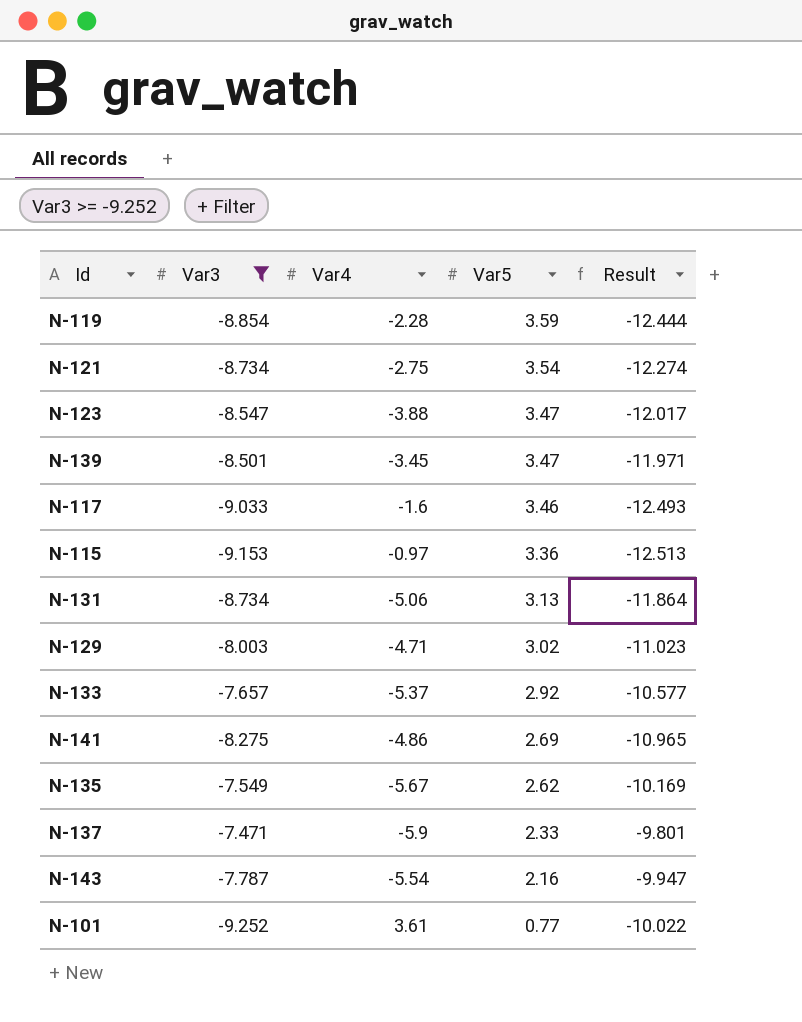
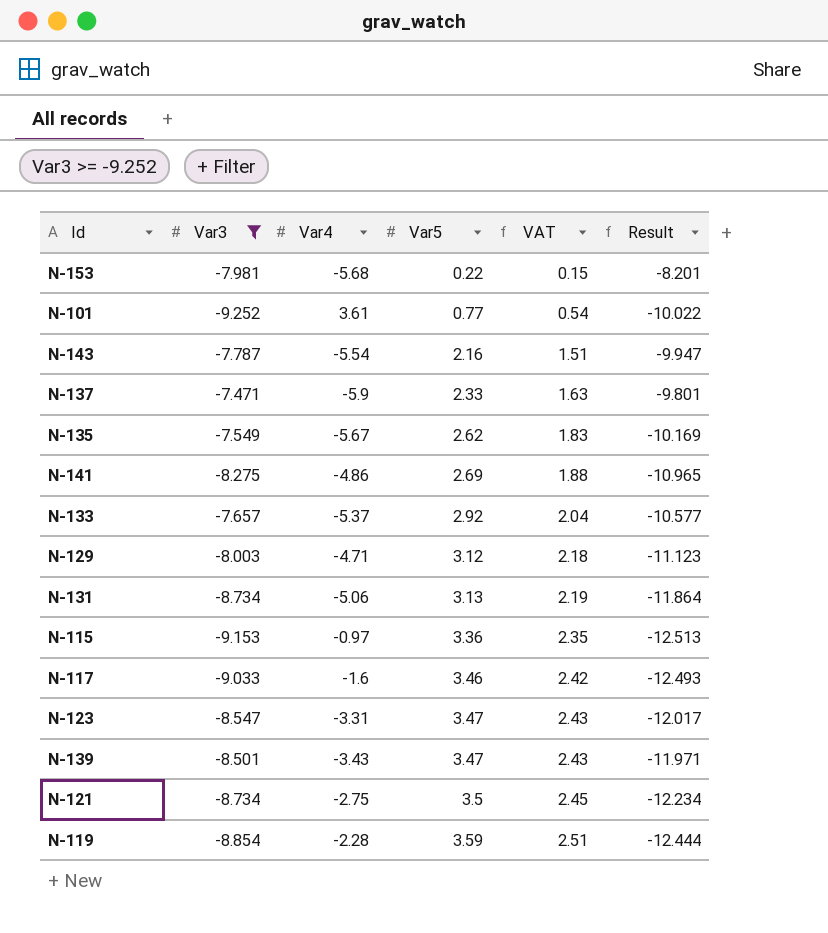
row order: Var5 descending -> Var5 ascending
column VAT | formula: none -> [Var5] * 0.7
row N-153: none -> -7.981 | -5.68 | 0.22 | 0.15 | -8.201
N-129 | Var5: 3.02 -> 3.12
N-129 | Result: -11.023 -> -11.123
N-123 | Var4: -3.88 -> -3.31
N-139 | Var4: -3.45 -> -3.43
N-121 | Var5: 3.54 -> 3.5
N-121 | Result: -12.274 -> -12.234

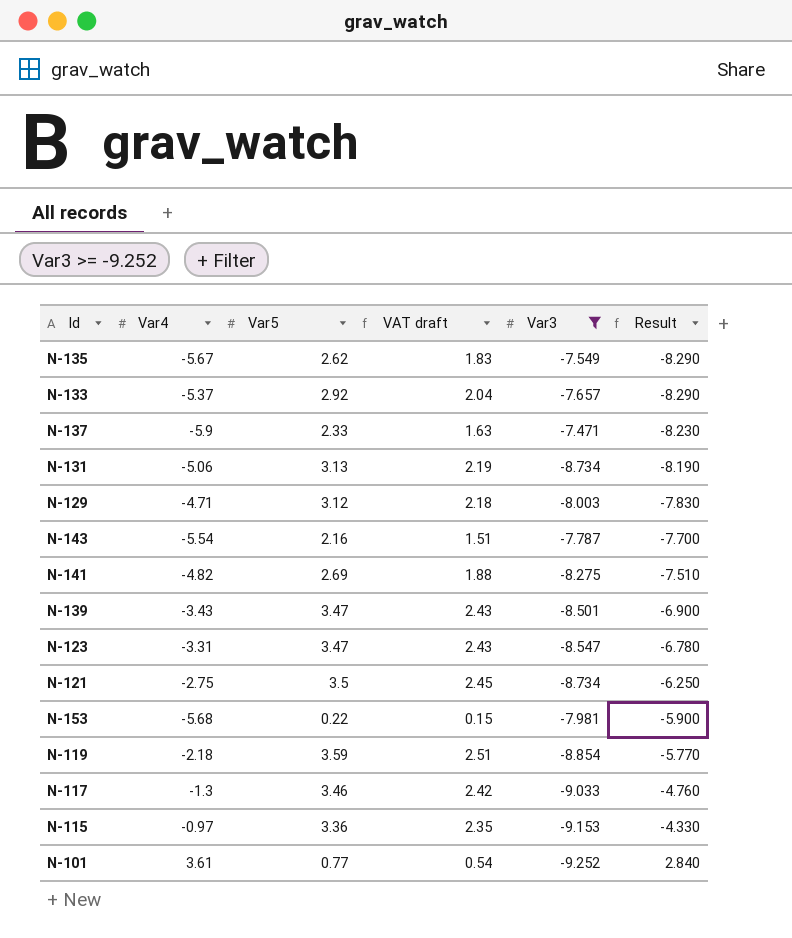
row order: Var5 ascending -> Result ascending
column name: VAT -> VAT draft
column Var3 | position: 2 -> 5
column Result | formula: [Var3] - [Var5] -> [Var4] - [Var5]
N-141 | Var4: -4.86 -> -4.82
N-119 | Var4: -2.28 -> -2.18
N-117 | Var4: -1.6 -> -1.3

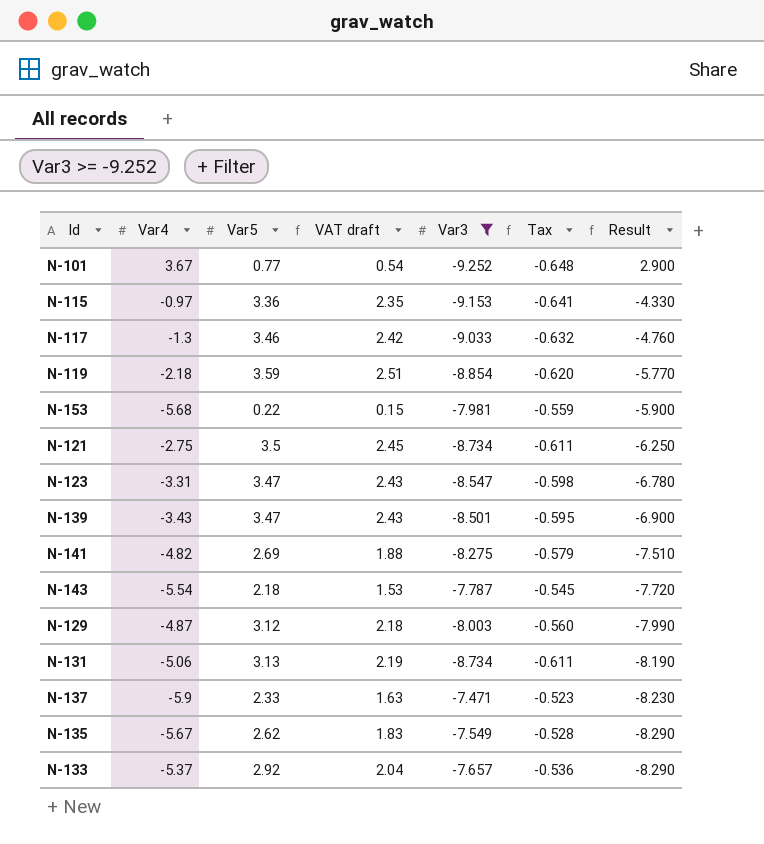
row order: Result ascending -> Result descending
column Tax | formula: none -> [Var3] * 0.07
N-101 | Var4: 3.61 -> 3.67
N-101 | Result: 2.840 -> 2.900
N-143 | Var5: 2.16 -> 2.18
N-143 | VAT draft: 1.51 -> 1.53
N-143 | Result: -7.700 -> -7.720
N-129 | Var4: -4.71 -> -4.87
N-129 | Result: -7.830 -> -7.990

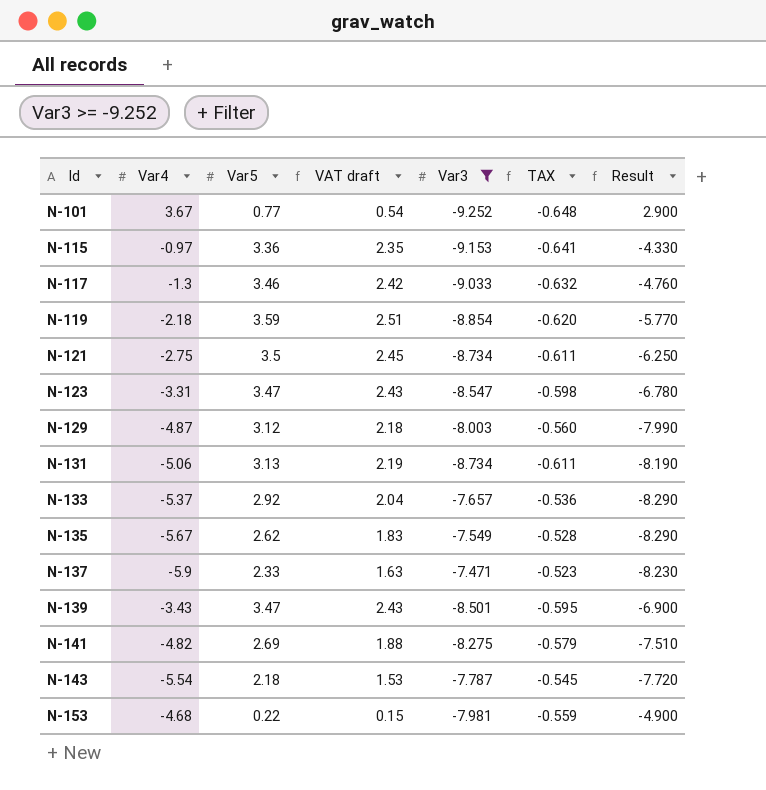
row order: Result descending -> Id ascending
column name: Tax -> TAX
N-153 | Var4: -5.68 -> -4.68
N-153 | Result: -5.900 -> -4.900

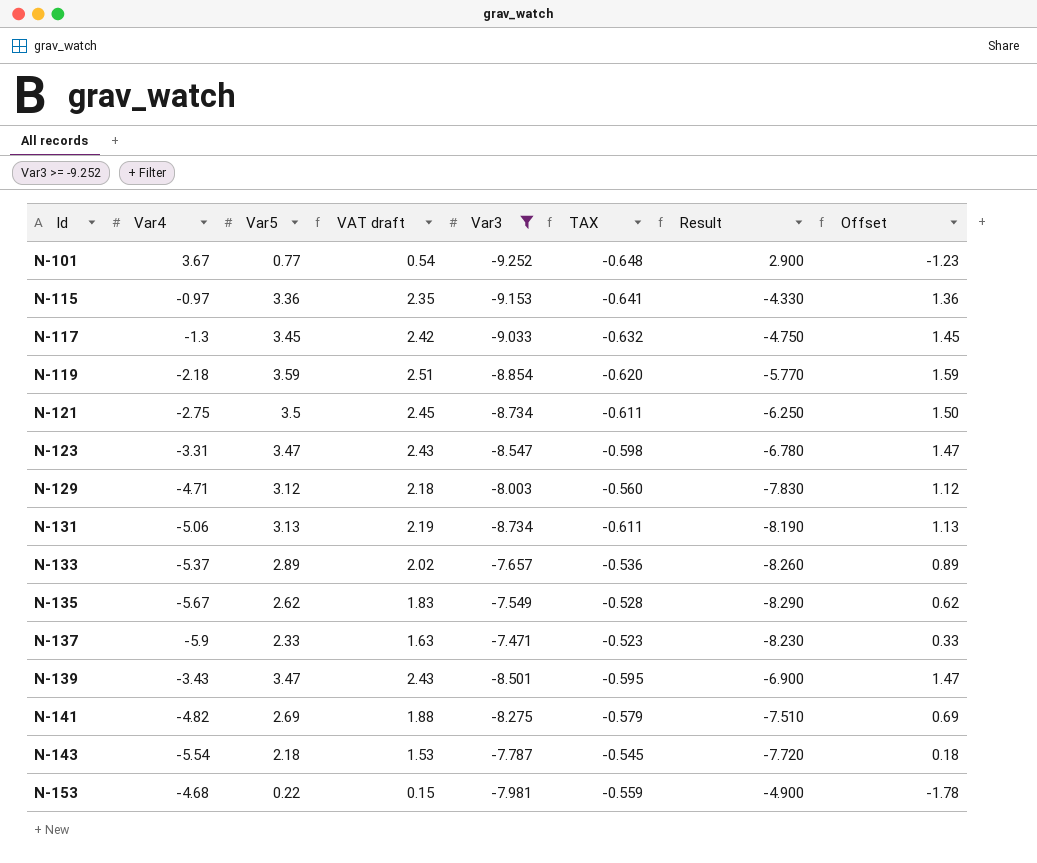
column Offset | formula: none -> [Var5] - 2
N-117 | Var5: 3.46 -> 3.45
N-117 | Result: -4.760 -> -4.750
N-129 | Var4: -4.87 -> -4.71
N-129 | Result: -7.990 -> -7.830
N-133 | Var5: 2.92 -> 2.89
N-133 | VAT draft: 2.04 -> 2.02
N-133 | Result: -8.290 -> -8.260

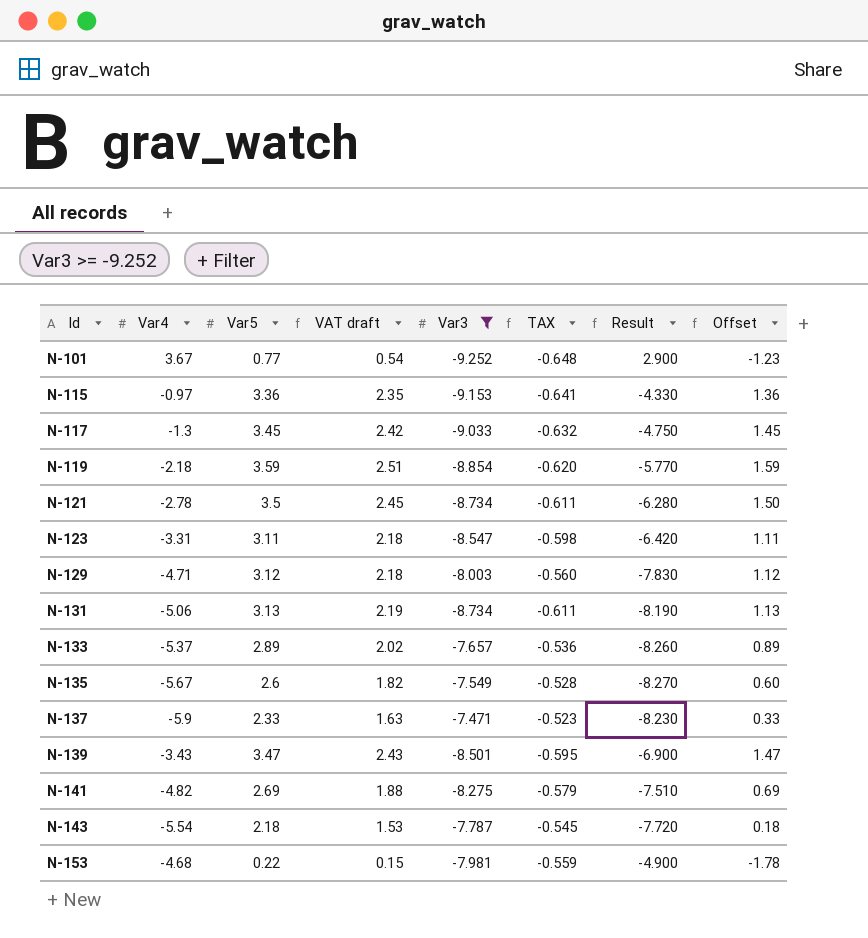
N-121 | Var4: -2.75 -> -2.78
N-121 | Result: -6.250 -> -6.280
N-123 | Var5: 3.47 -> 3.11
N-123 | VAT draft: 2.43 -> 2.18
N-123 | Result: -6.780 -> -6.420
N-123 | Offset: 1.47 -> 1.11
N-135 | Var5: 2.62 -> 2.6
N-135 | VAT draft: 1.83 -> 1.82
N-135 | Result: -8.290 -> -8.270
N-135 | Offset: 0.62 -> 0.60

